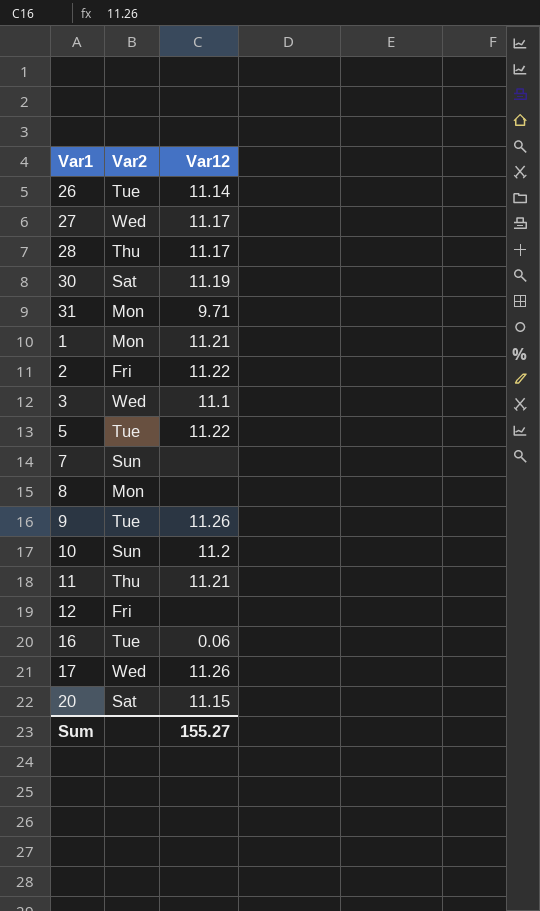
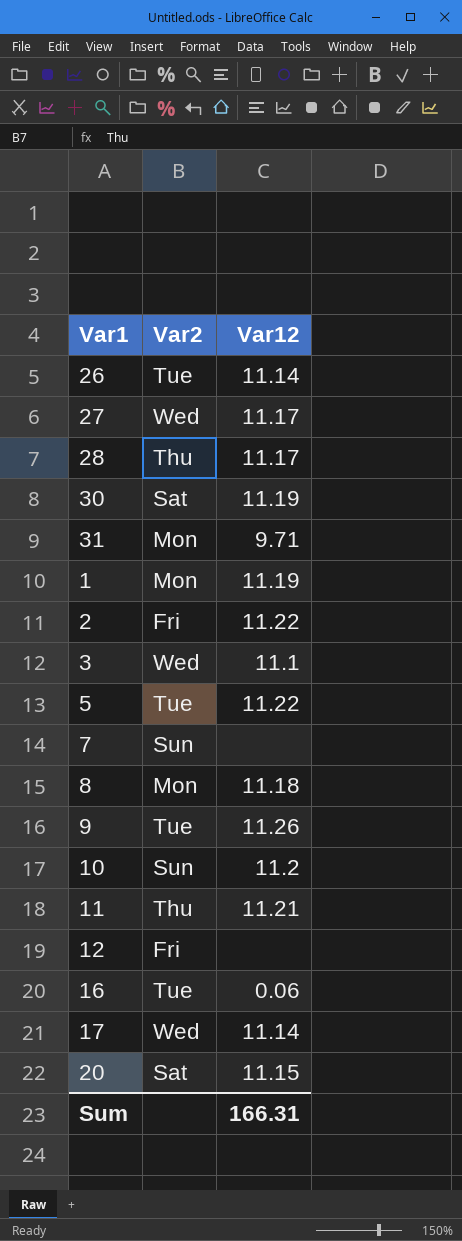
1 | Var12: 11.21 -> 11.19
8 | Var12: none -> 11.18
17 | Var12: 11.26 -> 11.14
Sum | Var12: 155.27 -> 166.31

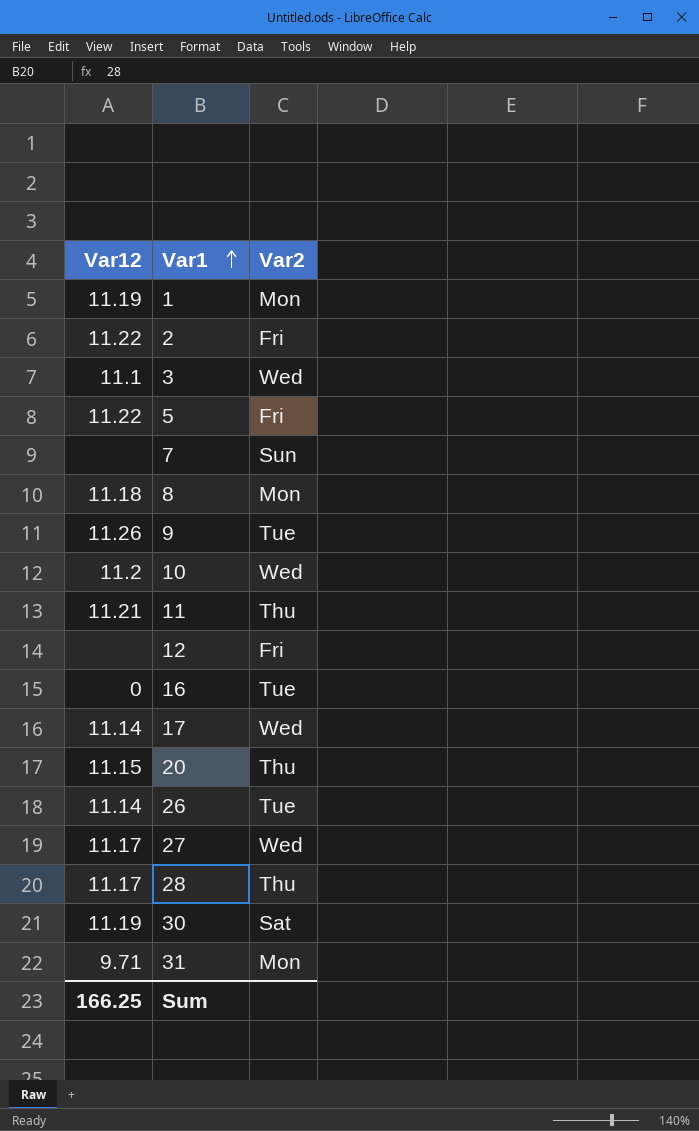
row order: none -> Var1 ascending
column Var12 | position: 3 -> 1
5 | Var2: Tue -> Fri
10 | Var2: Sun -> Wed
16 | Var12: 0.06 -> 0
20 | Var2: Sat -> Thu
Sum | Var12: 166.31 -> 166.25

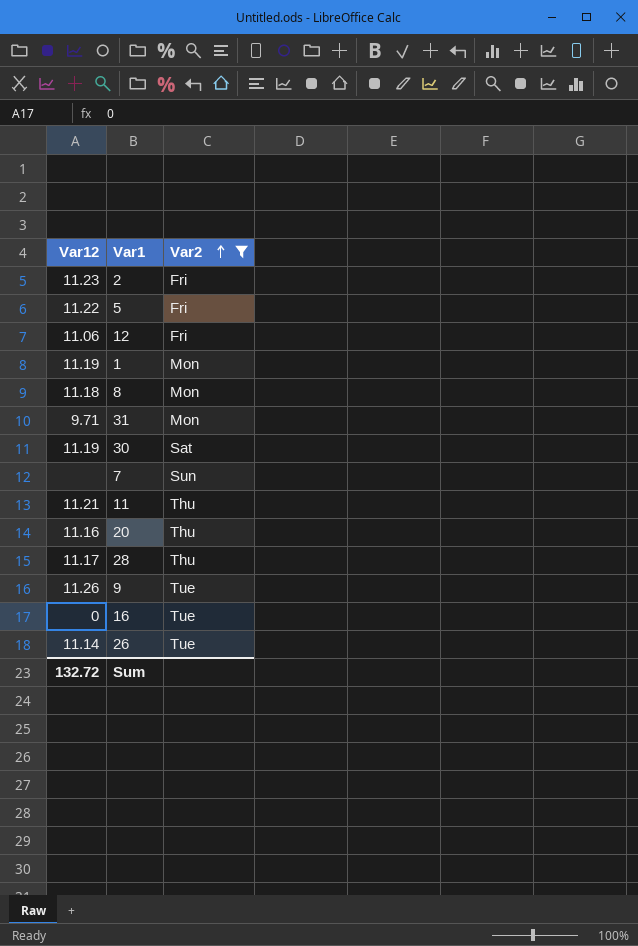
filter: none -> Var2 != Wed
row order: Var1 ascending -> Var2 ascending
2 | Var12: 11.22 -> 11.23
12 | Var12: none -> 11.06
20 | Var12: 11.15 -> 11.16
Sum | Var12: 166.25 -> 132.72

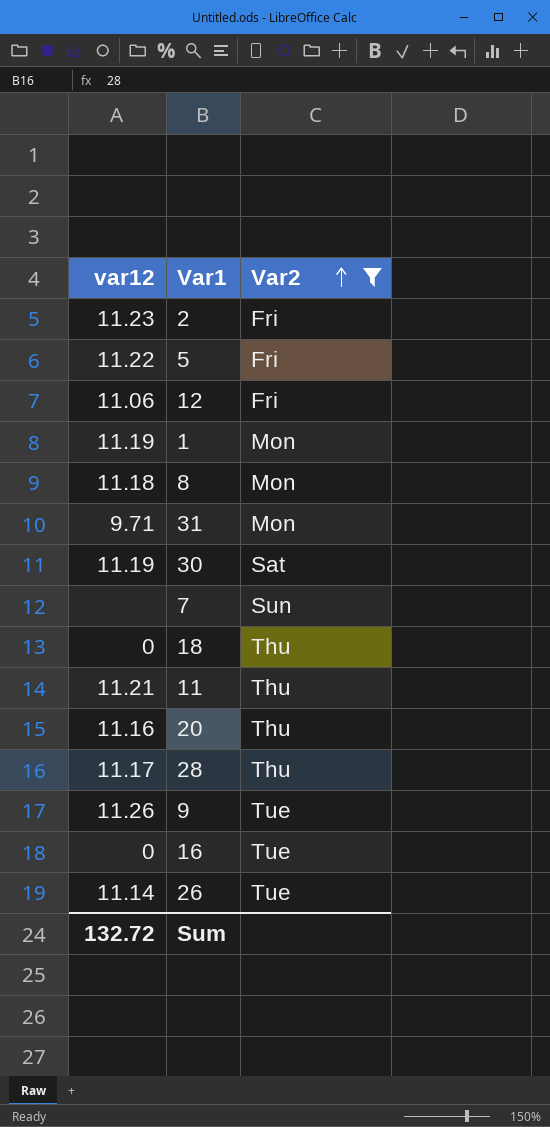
column name: Var12 -> var12
row 18: none -> 0 | Thu

